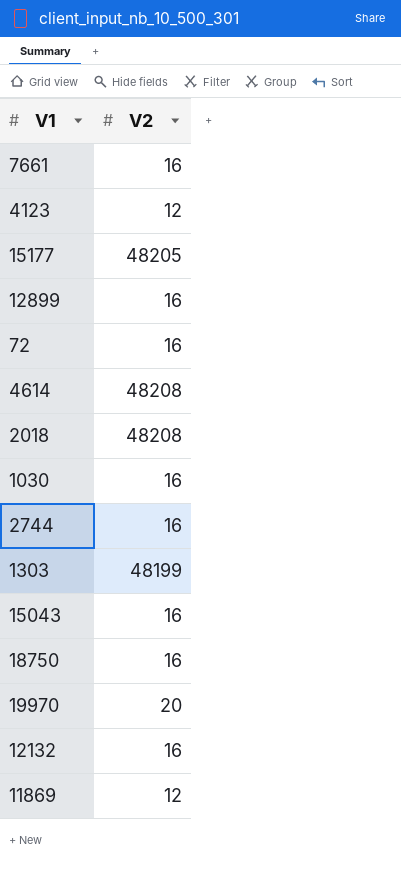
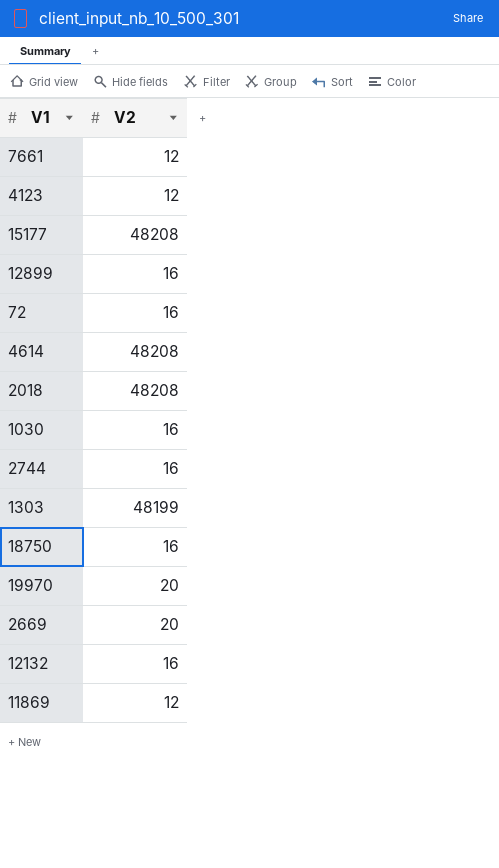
row 15043: 16 -> none
7661 | V2: 16 -> 12
15177 | V2: 48205 -> 48208
row 2669: none -> 20

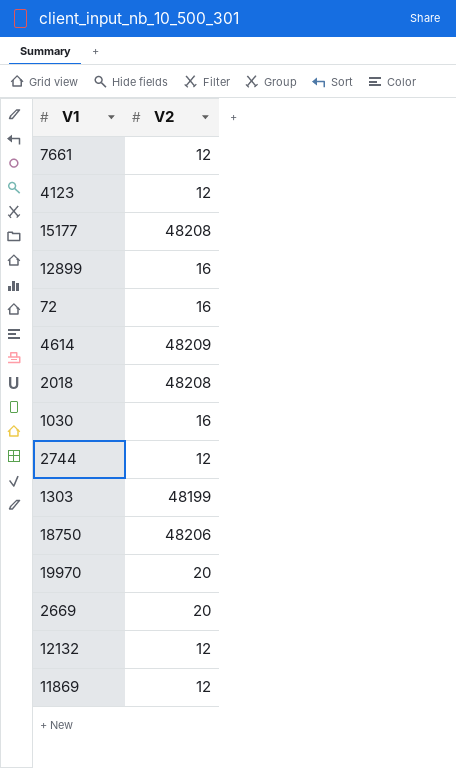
4614 | V2: 48208 -> 48209
2744 | V2: 16 -> 12
18750 | V2: 16 -> 48206
12132 | V2: 16 -> 12

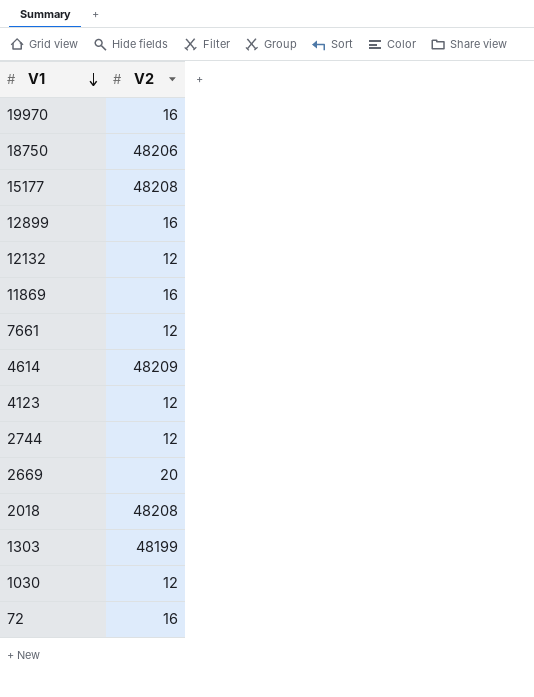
row order: none -> V1 descending
19970 | V2: 20 -> 16
11869 | V2: 12 -> 16
1030 | V2: 16 -> 12

